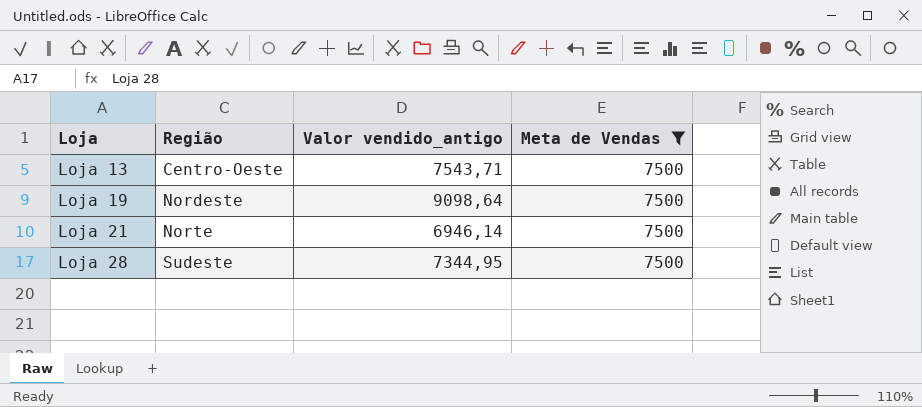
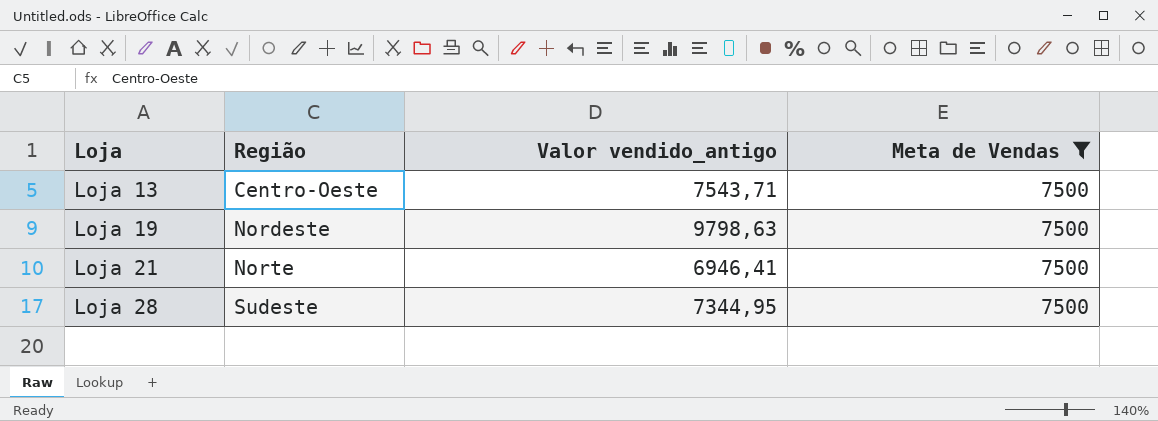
Loja 19 | Valor vendido_antigo: 9098,64 -> 9798,63
Loja 21 | Valor vendido_antigo: 6946,14 -> 6946,41

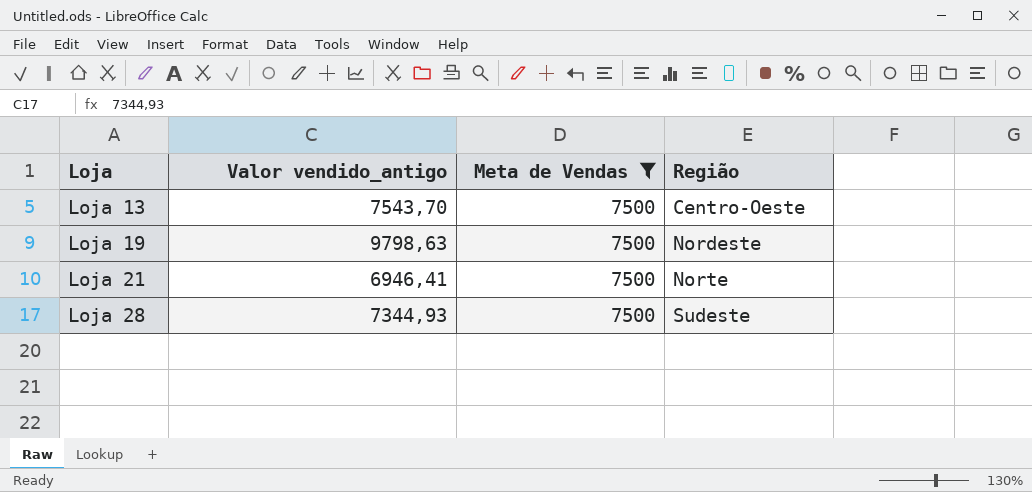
column Região | position: 2 -> 4
Loja 13 | Valor vendido_antigo: 7543,71 -> 7543,70
Loja 28 | Valor vendido_antigo: 7344,95 -> 7344,93

